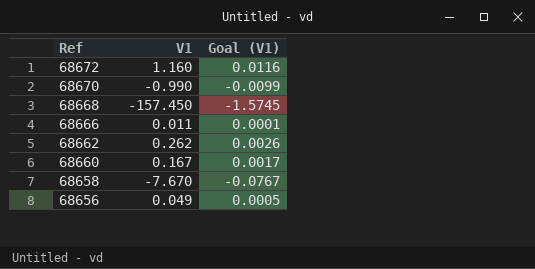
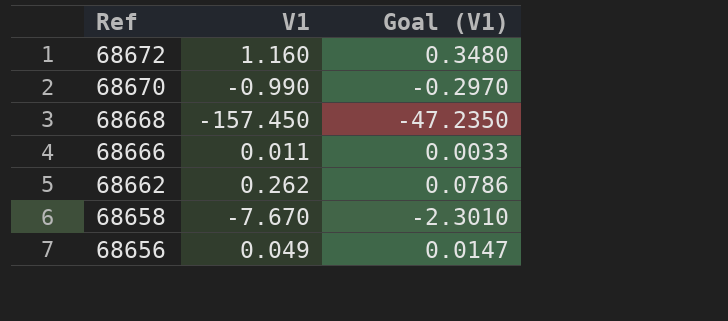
column Goal (V1) | formula: [V1] * 0.01 -> [V1] * 0.3
row 68660: 0.167 | 0.0017 -> none

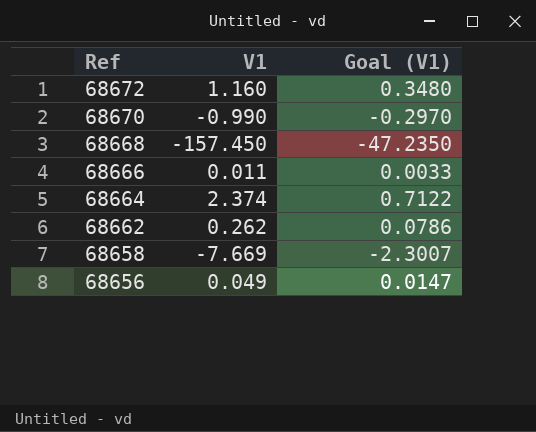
row 68664: none -> 2.374 | 0.7122
68658 | V1: -7.670 -> -7.669
68658 | Goal (V1): -2.3010 -> -2.3007

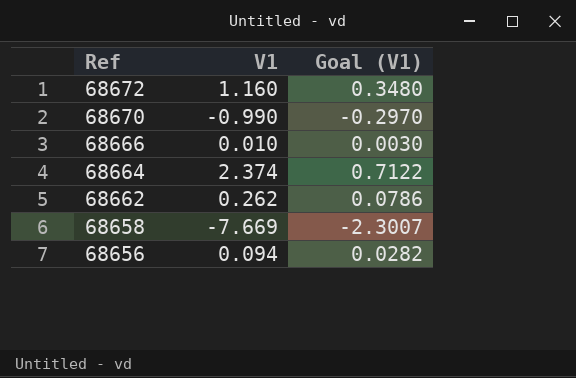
row 68668: -157.450 | -47.2350 -> none
68666 | V1: 0.011 -> 0.010
68666 | Goal (V1): 0.0033 -> 0.0030
68656 | V1: 0.049 -> 0.094
68656 | Goal (V1): 0.0147 -> 0.0282

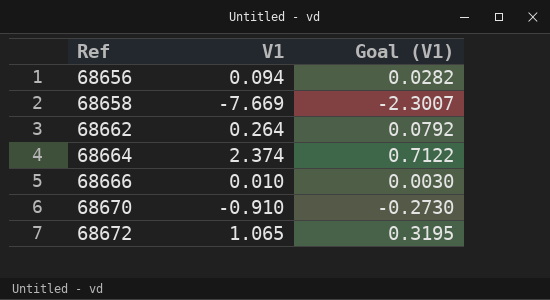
row order: Ref descending -> Ref ascending
68662 | V1: 0.262 -> 0.264
68662 | Goal (V1): 0.0786 -> 0.0792
68670 | V1: -0.990 -> -0.910
68670 | Goal (V1): -0.2970 -> -0.2730
68672 | V1: 1.160 -> 1.065
68672 | Goal (V1): 0.3480 -> 0.3195

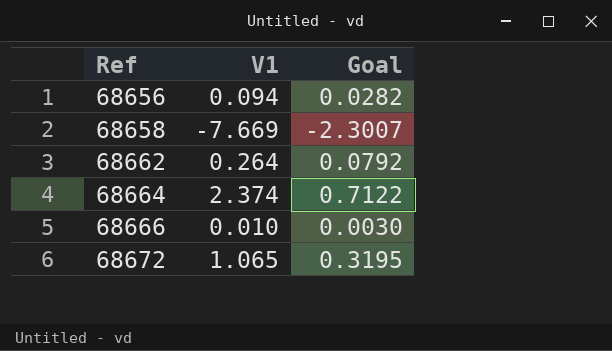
column name: Goal (V1) -> Goal
row 68670: -0.910 | -0.2730 -> none

